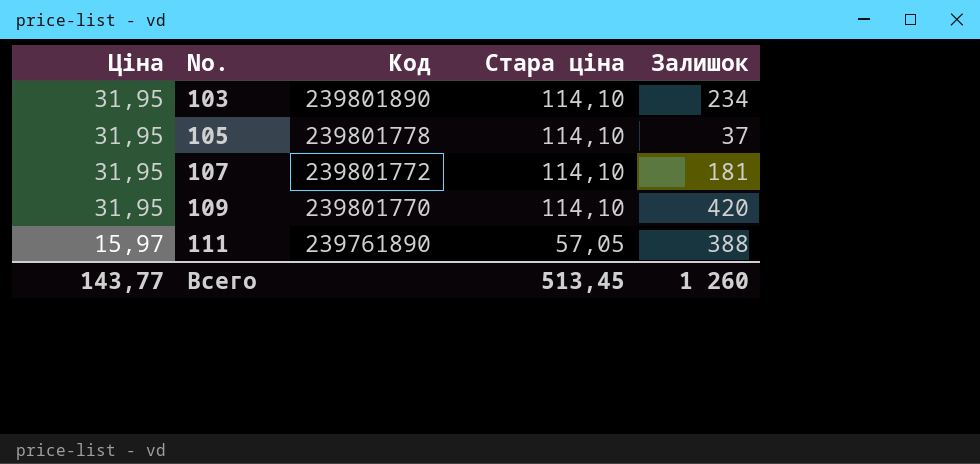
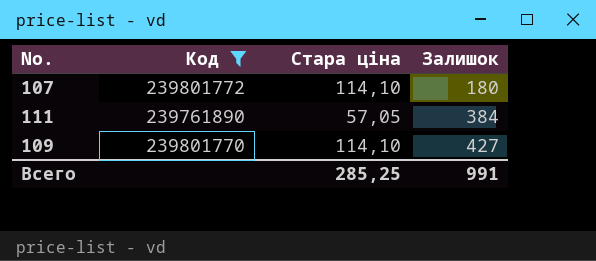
filter: none -> Код <= 239801772
row order: Ціна descending -> Залишок ascending
column Ціна | position: 1 -> none
107 | Залишок: 181 -> 180
111 | Залишок: 388 -> 384
109 | Залишок: 420 -> 427
Всего | Стара ціна: 513,45 -> 285,25
Всего | Залишок: 1 260 -> 991

